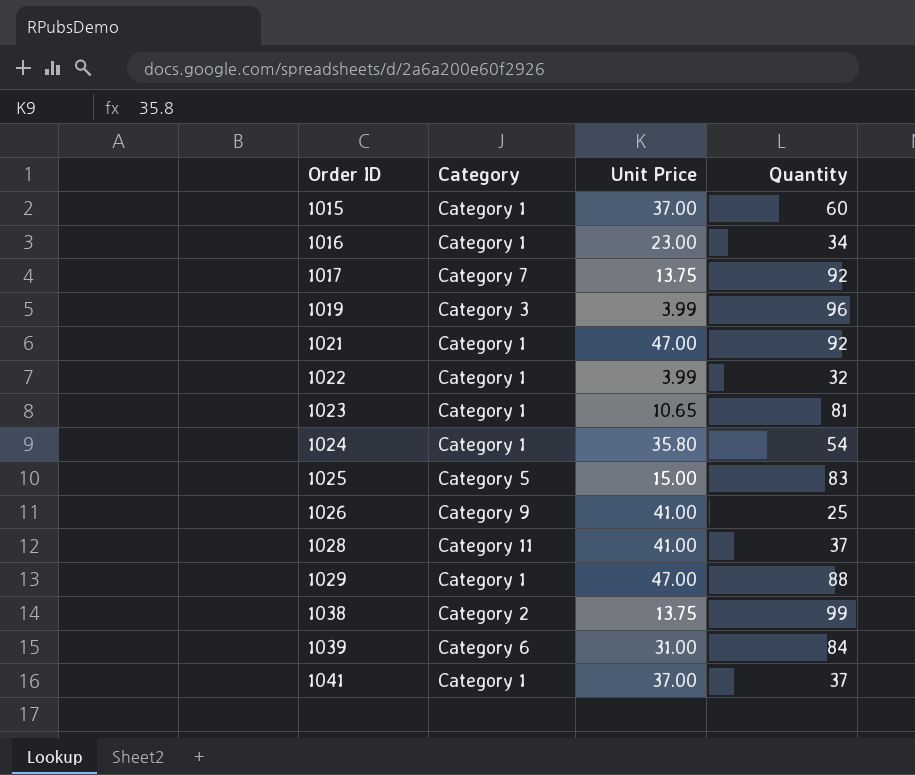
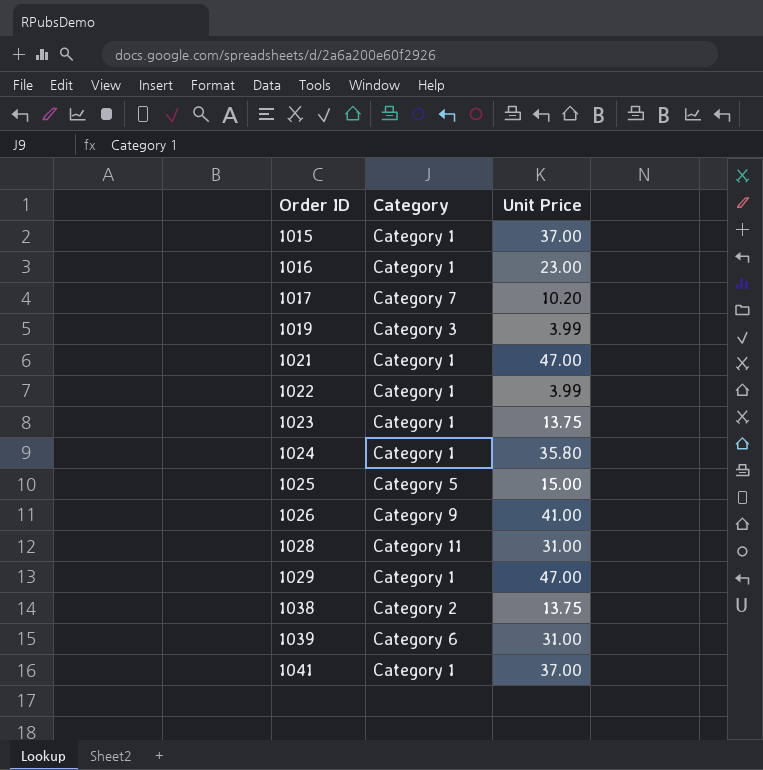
column Quantity | position: 4 -> none
1017 | Unit Price: 13.75 -> 10.20
1023 | Unit Price: 10.65 -> 13.75
1028 | Unit Price: 41.00 -> 31.00

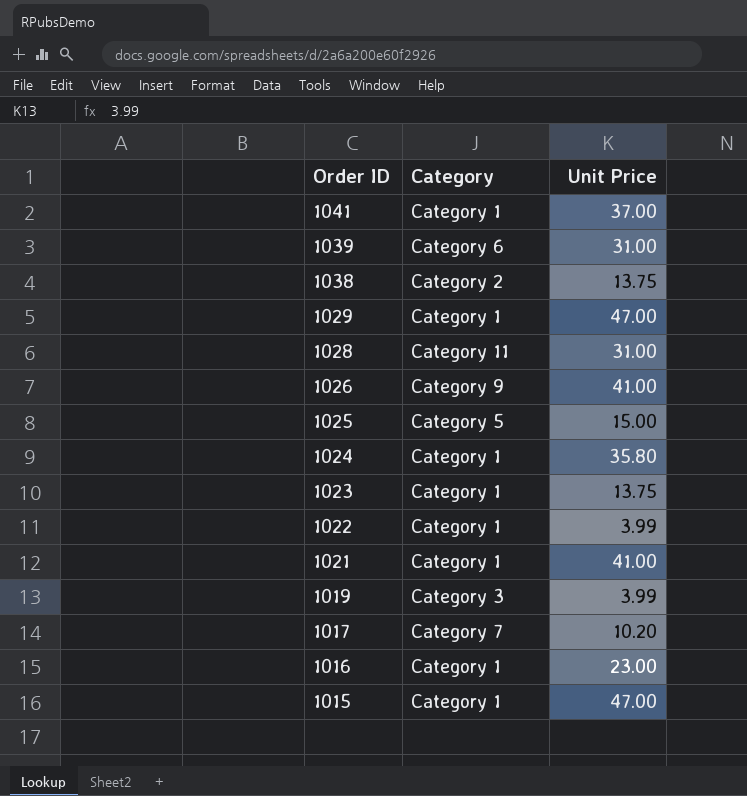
row order: Order ID ascending -> Order ID descending
1021 | Unit Price: 47.00 -> 41.00
1015 | Unit Price: 37.00 -> 47.00

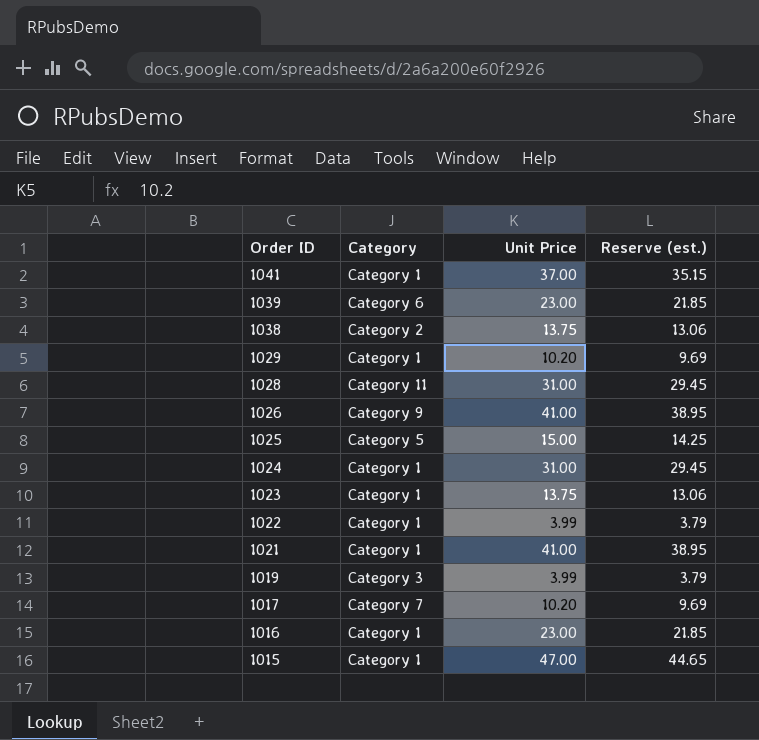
column Reserve (est.) | formula: none -> [Unit Price] * 0.95
1039 | Unit Price: 31.00 -> 23.00
1029 | Unit Price: 47.00 -> 10.20
1024 | Unit Price: 35.80 -> 31.00

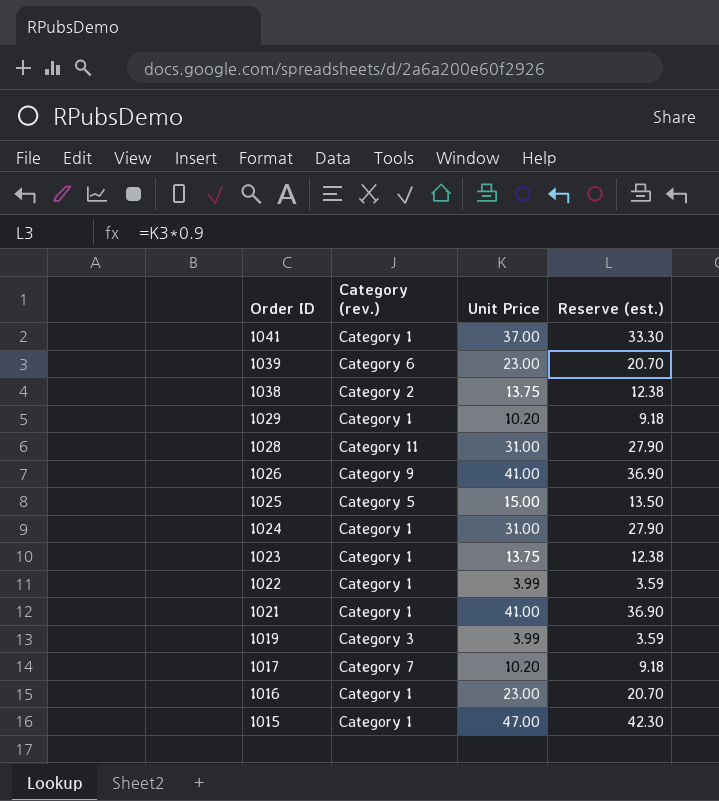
column name: Category -> Category (rev.)
column Reserve (est.) | formula: [Unit Price] * 0.95 -> [Unit Price] * 0.9

